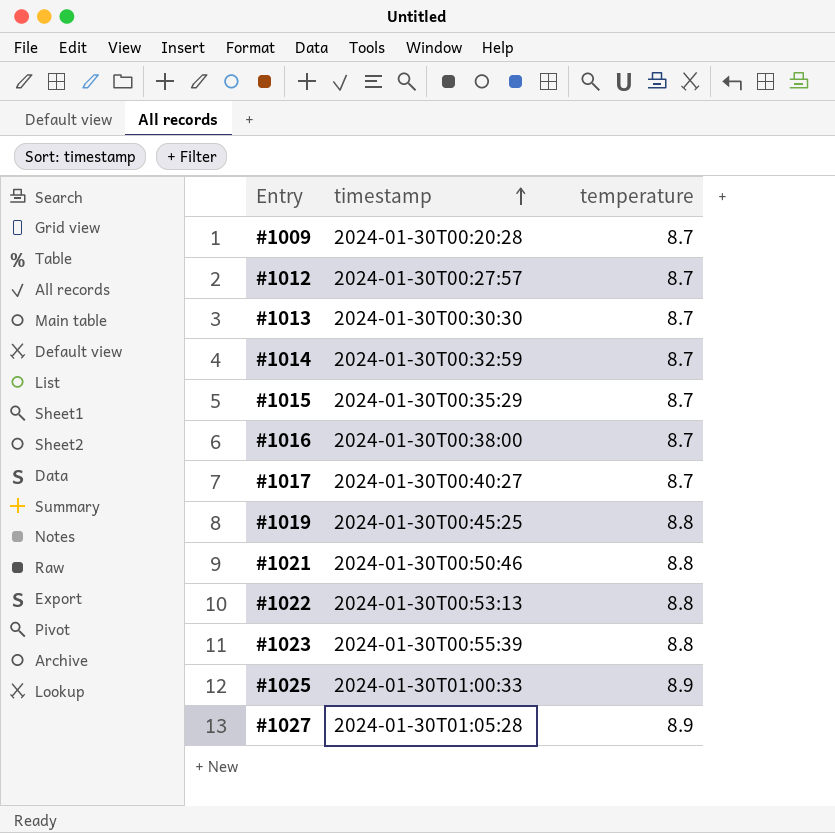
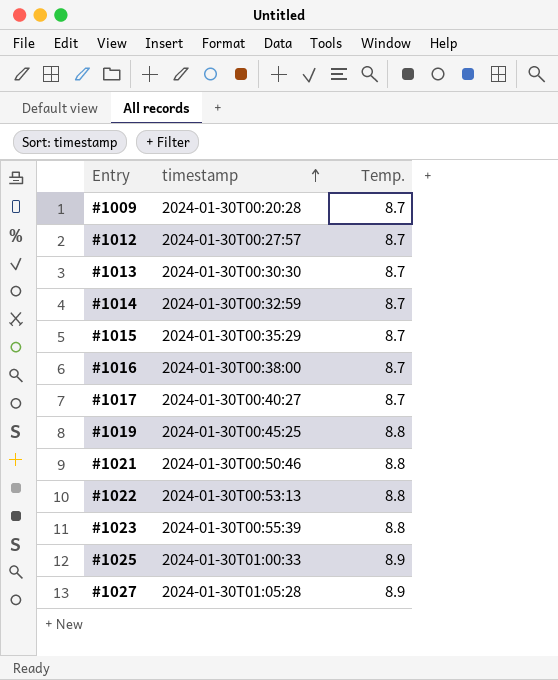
column name: temperature -> Temp.

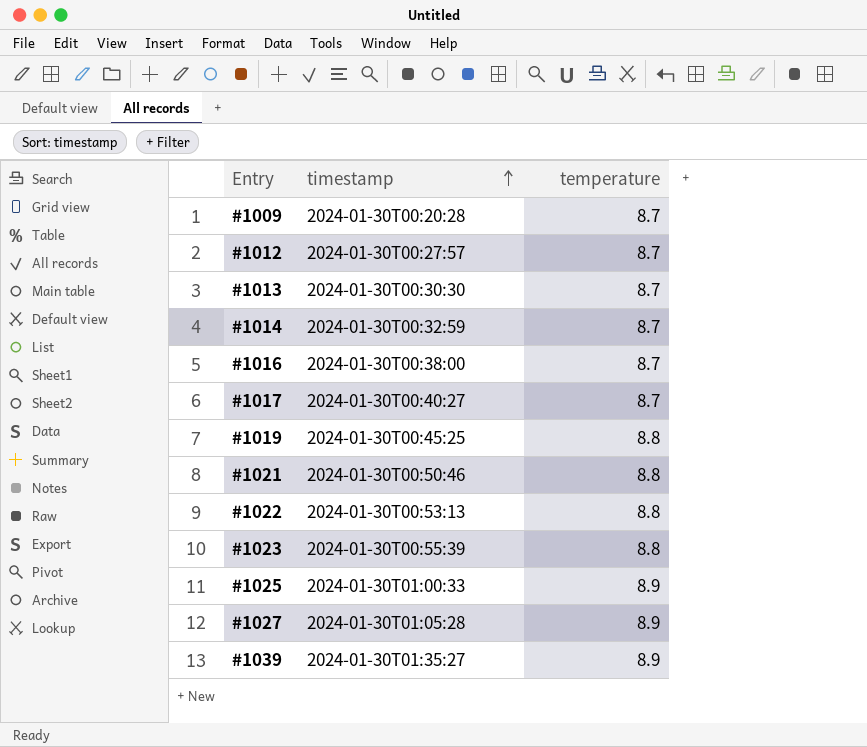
column name: Temp. -> temperature
row #1015: 2024-01-30T00:35:29 | 8.7 -> none
row #1039: none -> 2024-01-30T01:35:27 | 8.9

